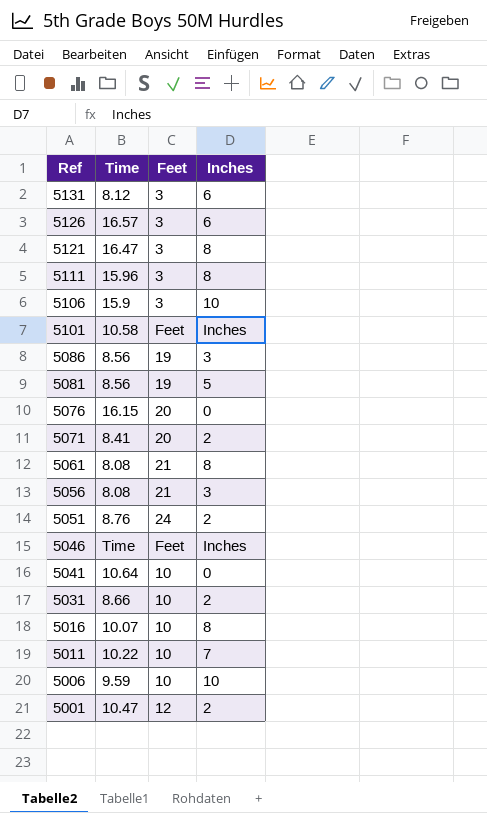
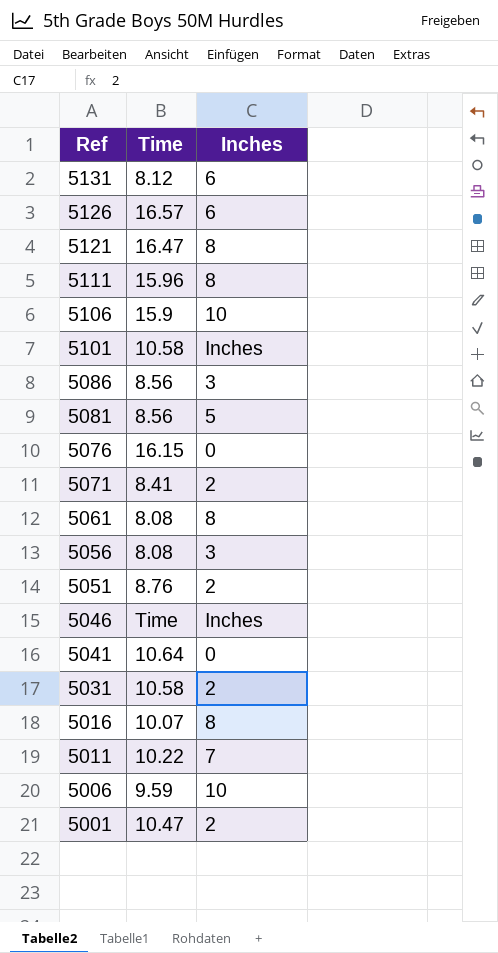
column Feet | position: 3 -> none
5031 | Time: 8.66 -> 10.58

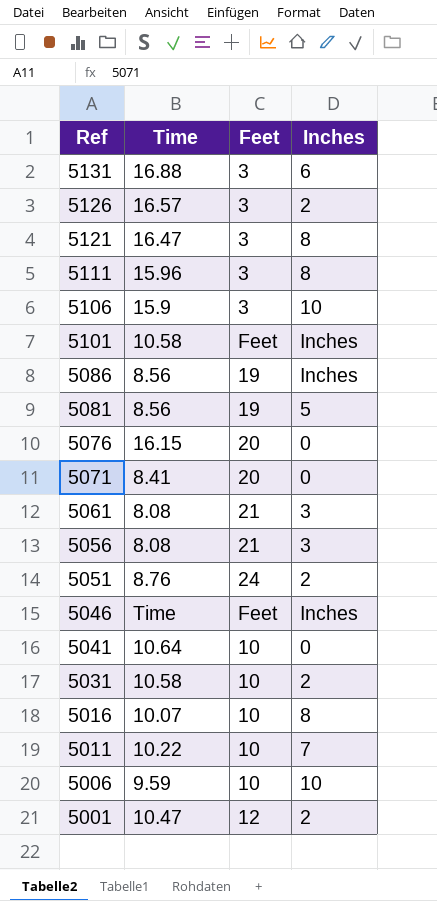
column Feet | position: none -> 3
5131 | Time: 8.12 -> 16.88
5126 | Inches: 6 -> 2
5086 | Inches: 3 -> Inches
5071 | Inches: 2 -> 0
5061 | Inches: 8 -> 3

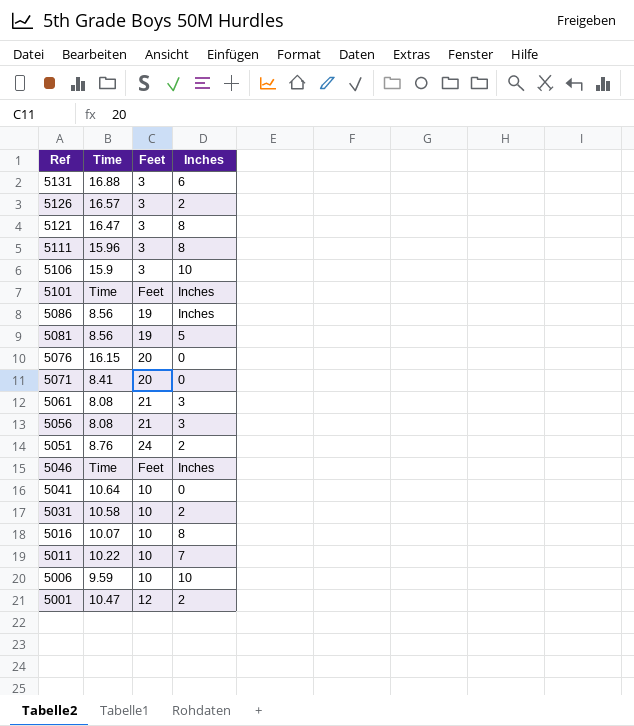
5101 | Time: 10.58 -> Time

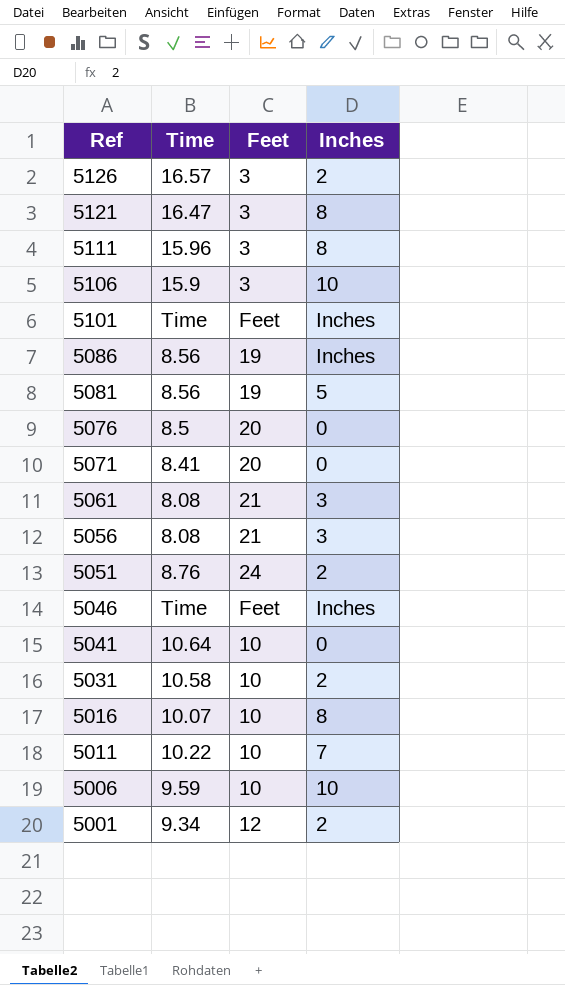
row 5131: 16.88 | 3 | 6 -> none
5076 | Time: 16.15 -> 8.5
5001 | Time: 10.47 -> 9.34

